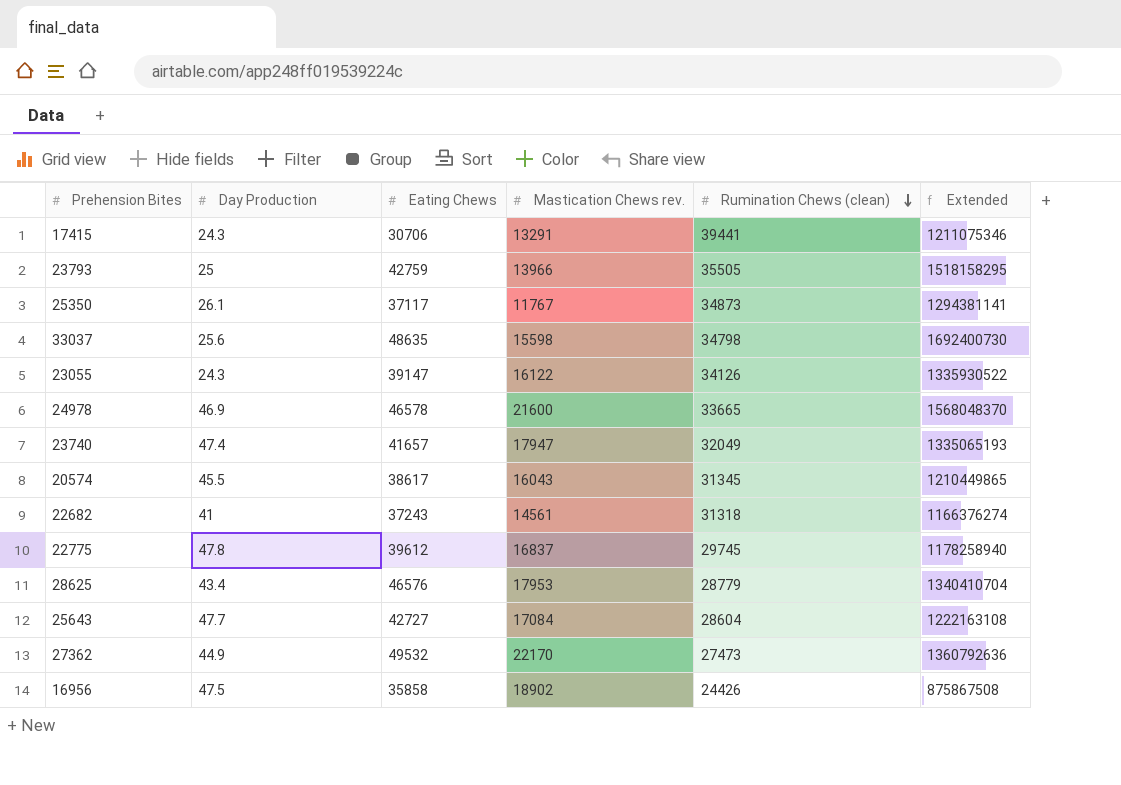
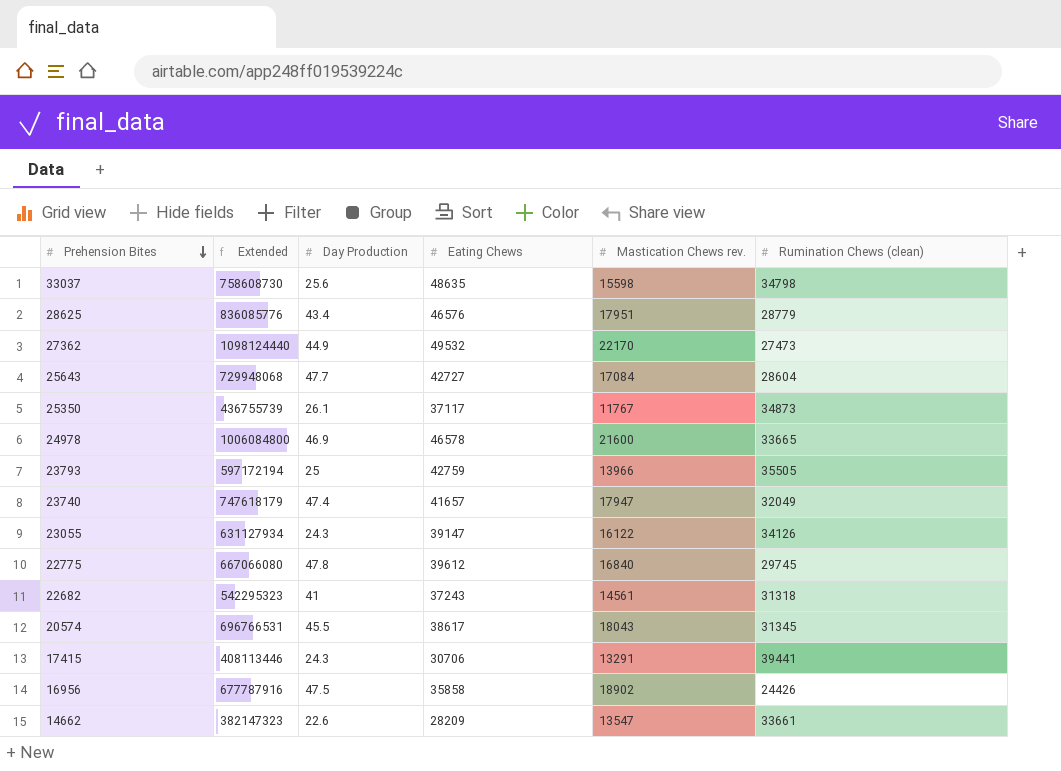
row order: Rumination Chews (clean) descending -> Prehension Bites descending
column Extended | formula: [Eating Chews] * [Rumination Chews (clean)] -> [Eating Chews] * [Mastication Chews rev.]
column Extended | position: 6 -> 2
28625 | Mastication Chews rev.: 17953 -> 17951
22775 | Mastication Chews rev.: 16837 -> 16840
20574 | Mastication Chews rev.: 16043 -> 18043
row 14662: none -> 382147323 | 22.6 | 28209 | 13547 | 33661

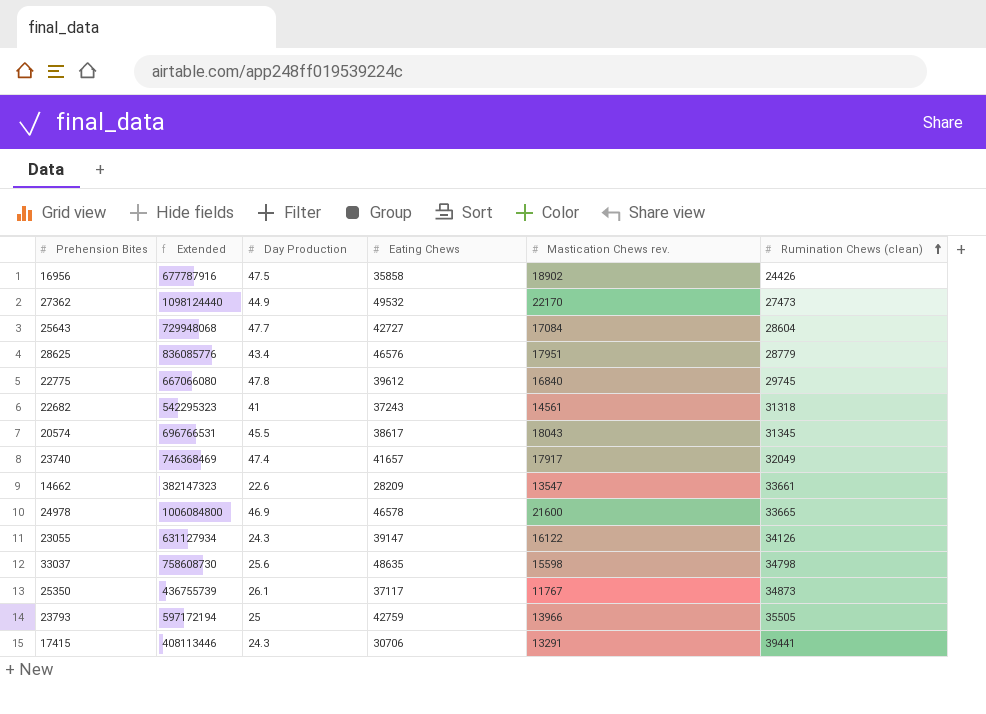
row order: Prehension Bites descending -> Rumination Chews (clean) ascending
23740 | Extended: 747618179 -> 746368469
23740 | Mastication Chews rev.: 17947 -> 17917

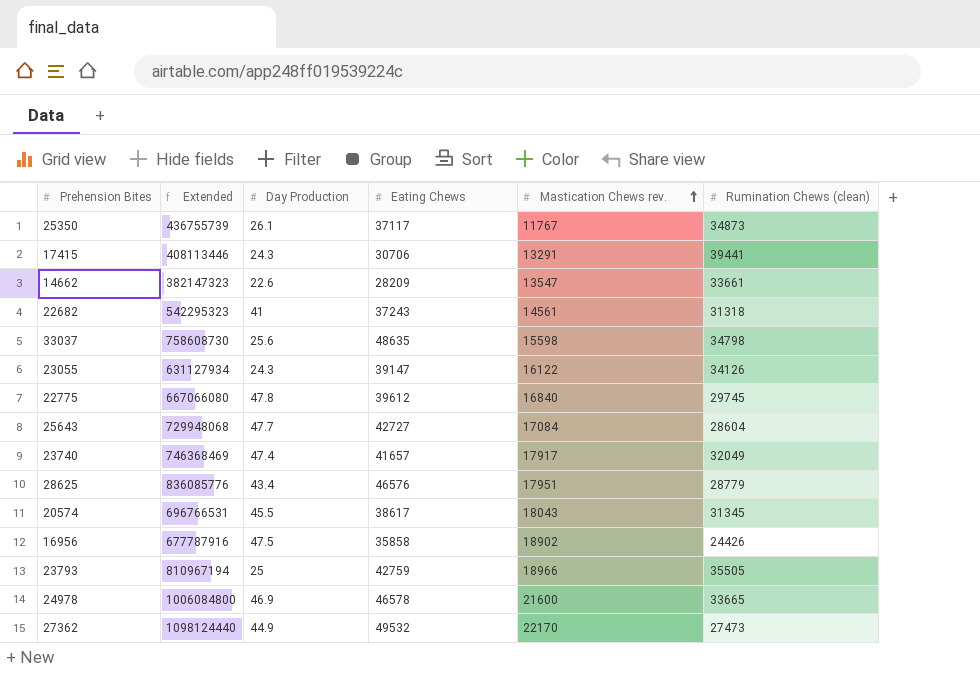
row order: Rumination Chews (clean) ascending -> Mastication Chews rev. ascending
23793 | Extended: 597172194 -> 810967194
23793 | Mastication Chews rev.: 13966 -> 18966

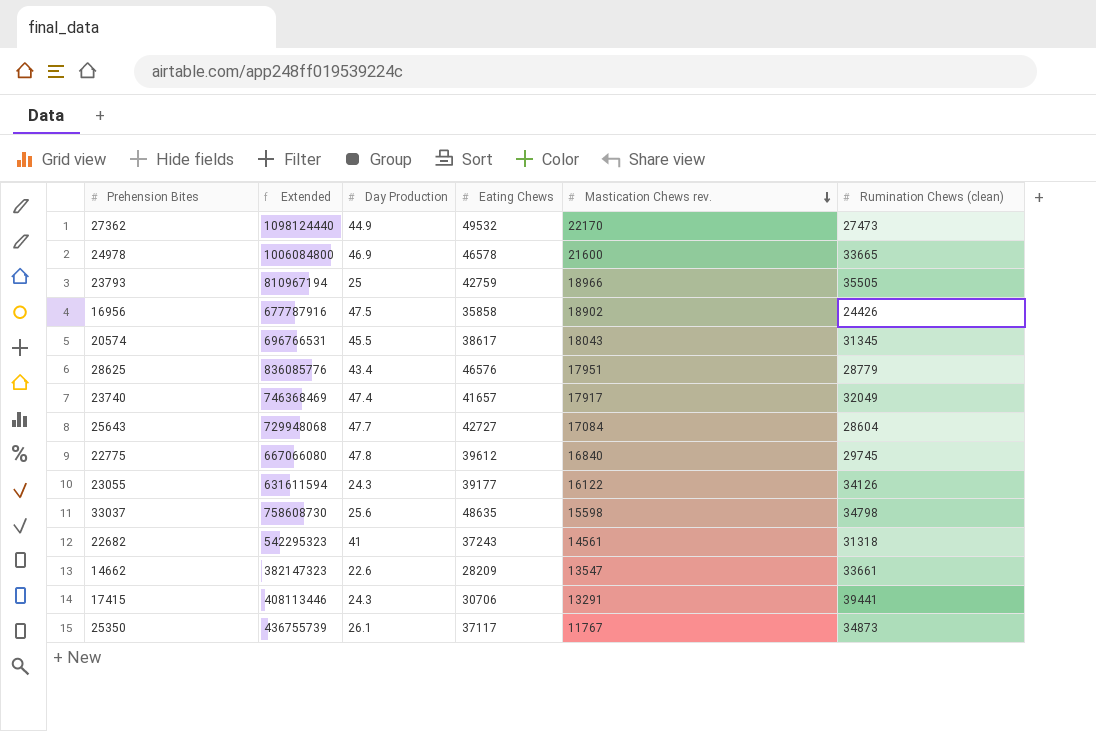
row order: Mastication Chews rev. ascending -> Mastication Chews rev. descending
23055 | Extended: 631127934 -> 631611594
23055 | Eating Chews: 39147 -> 39177

